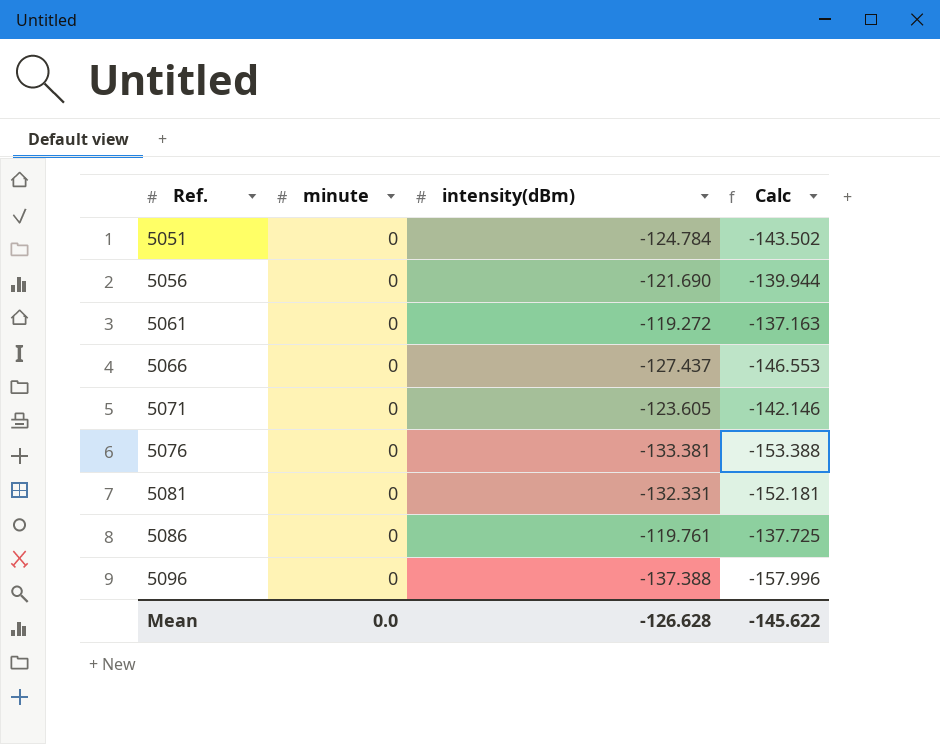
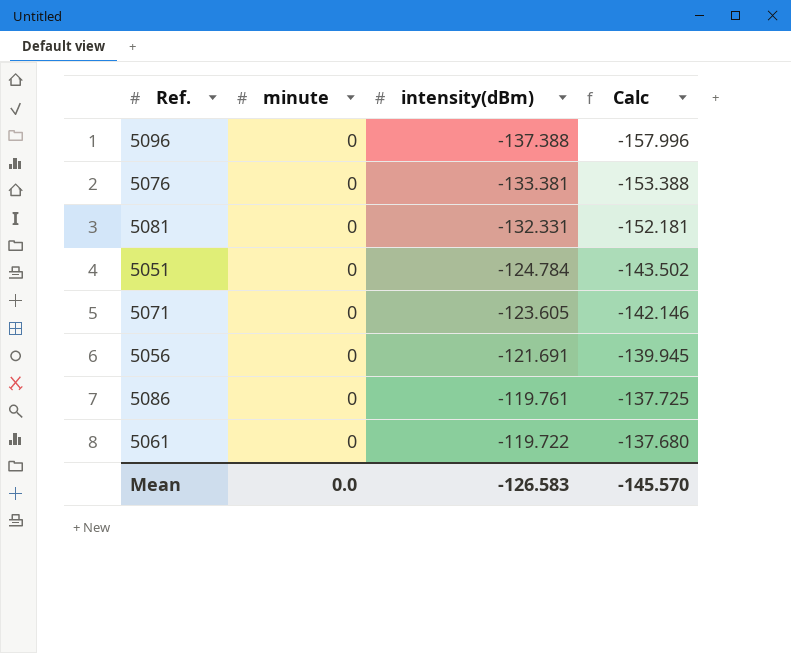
row order: Ref. ascending -> intensity(dBm) ascending
row 5066: 0 | -127.437 | -146.553 -> none
5056 | intensity(dBm): -121.690 -> -121.691
5056 | Calc: -139.944 -> -139.945
5061 | intensity(dBm): -119.272 -> -119.722
5061 | Calc: -137.163 -> -137.680
Mean | intensity(dBm): -126.628 -> -126.583
Mean | Calc: -145.622 -> -145.570

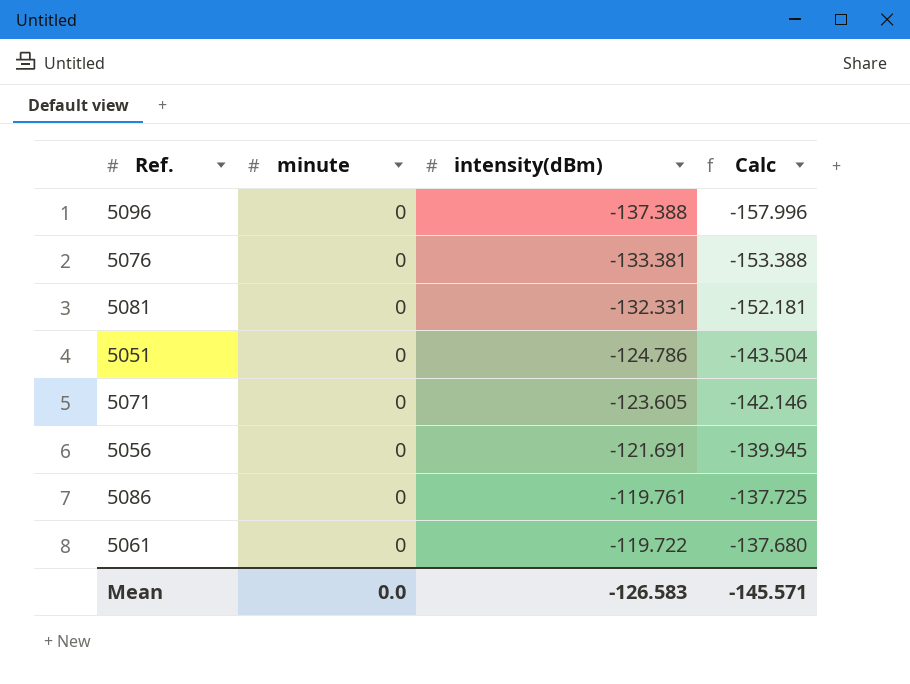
5051 | intensity(dBm): -124.784 -> -124.786
5051 | Calc: -143.502 -> -143.504
Mean | Calc: -145.570 -> -145.571

